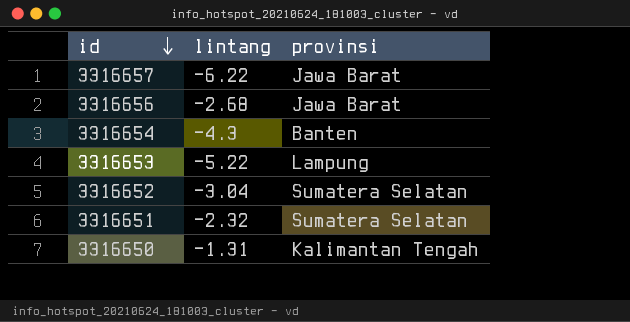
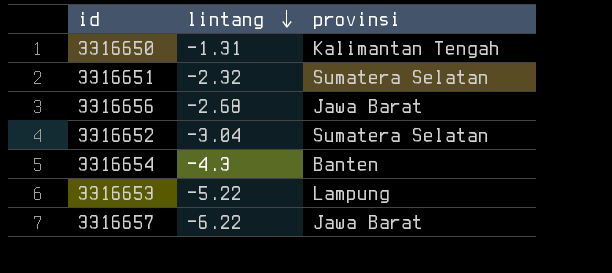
row order: id descending -> lintang descending

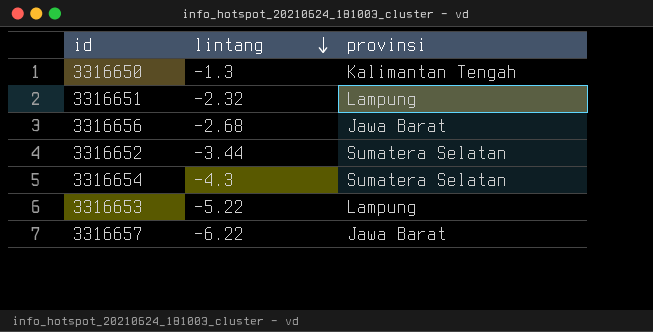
3316650 | lintang: -1.31 -> -1.3
3316651 | provinsi: Sumatera Selatan -> Lampung
3316652 | lintang: -3.04 -> -3.44
3316654 | provinsi: Banten -> Sumatera Selatan

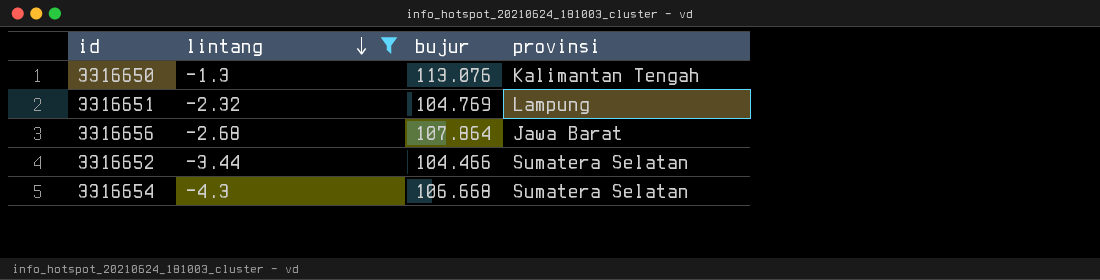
filter: none -> lintang >= -4.3
column bujur | position: none -> 3

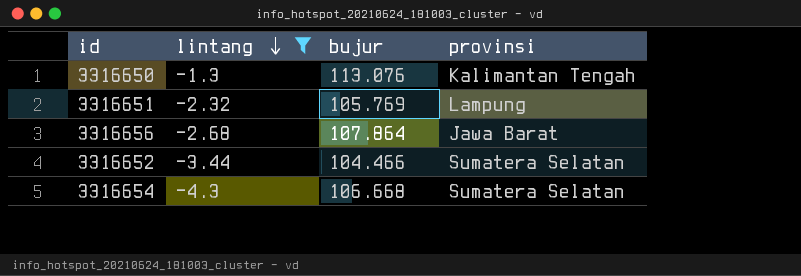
3316651 | bujur: 104.769 -> 105.769

